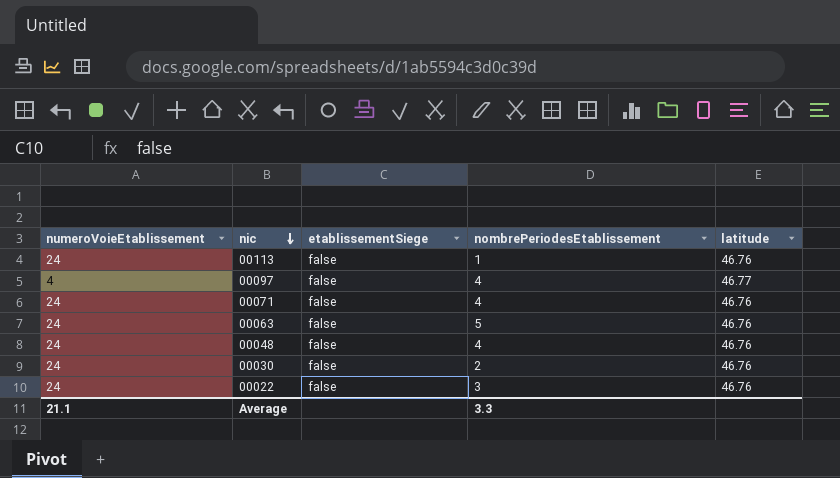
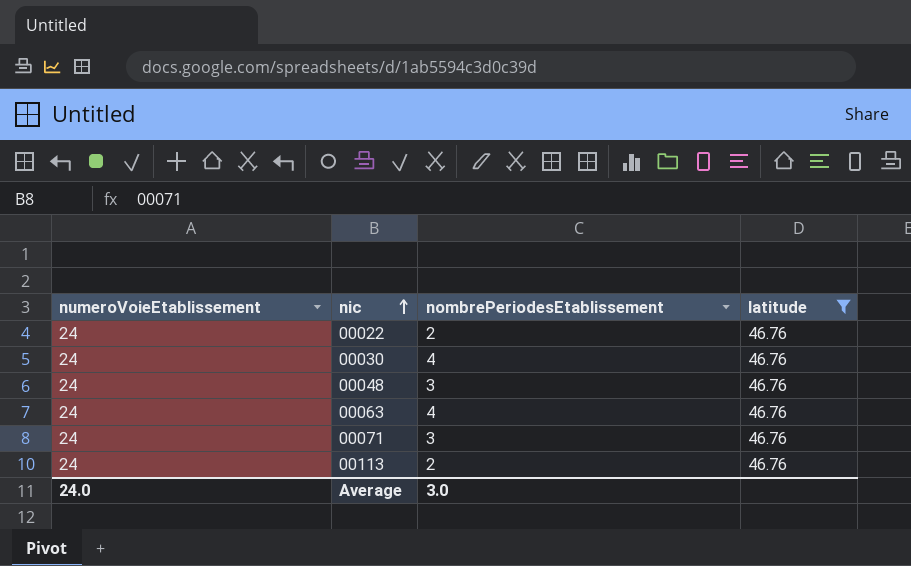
filter: none -> latitude = 46.76
row order: nic descending -> nic ascending
column etablissementSiege | position: 3 -> none
00022 | nombrePeriodesEtablissement: 3 -> 2
00030 | nombrePeriodesEtablissement: 2 -> 4
00048 | nombrePeriodesEtablissement: 4 -> 3
00063 | nombrePeriodesEtablissement: 5 -> 4
00071 | nombrePeriodesEtablissement: 4 -> 3
00113 | nombrePeriodesEtablissement: 1 -> 2
Average | numeroVoieEtablissement: 21.1 -> 24.0
Average | nombrePeriodesEtablissement: 3.3 -> 3.0

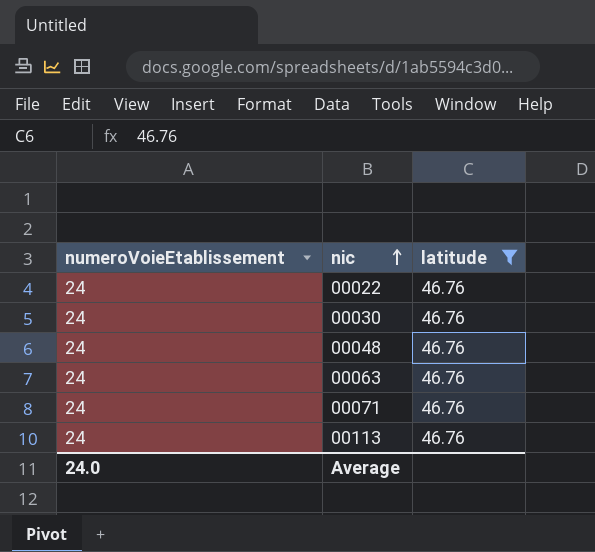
column nombrePeriodesEtablissement | position: 3 -> none

